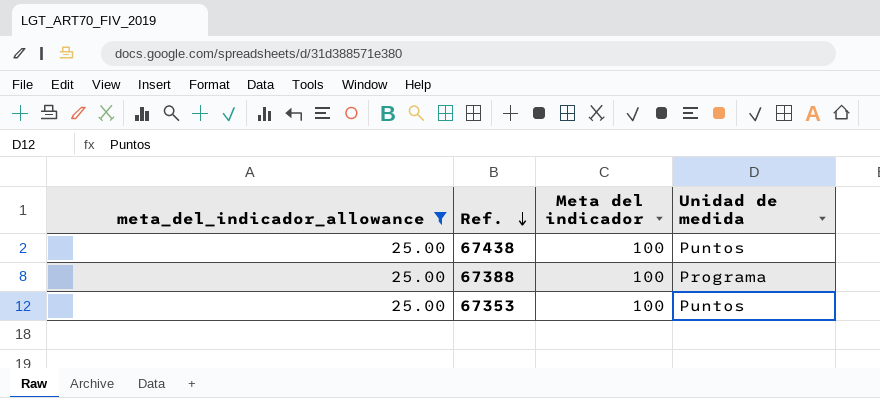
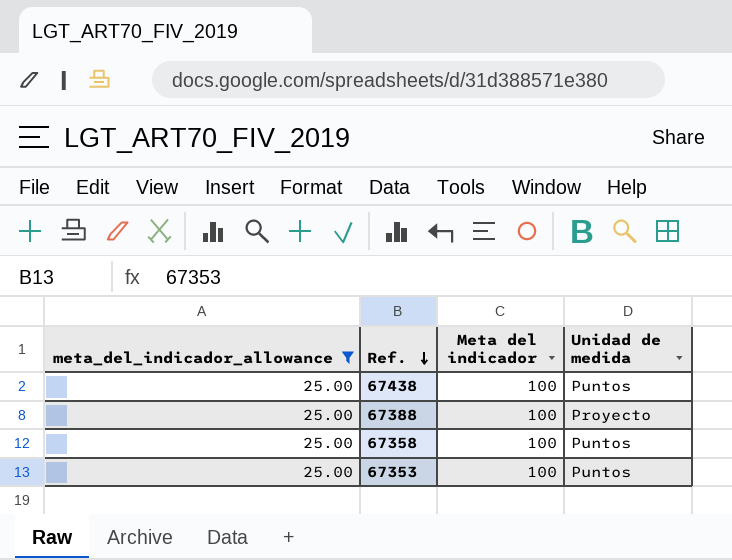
67388 | Unidad de medida: Programa -> Proyecto
row 67358: none -> 25.00 | 100 | Puntos

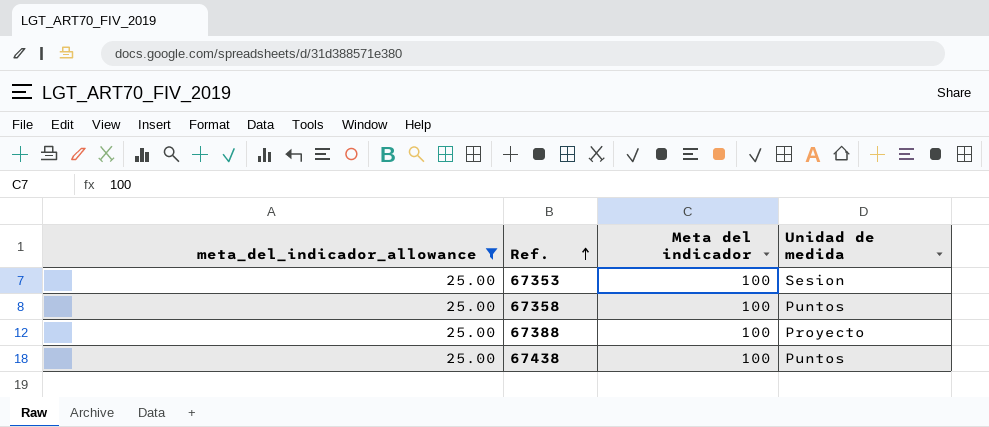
row order: Ref. descending -> Ref. ascending
67353 | Unidad de medida: Puntos -> Sesion

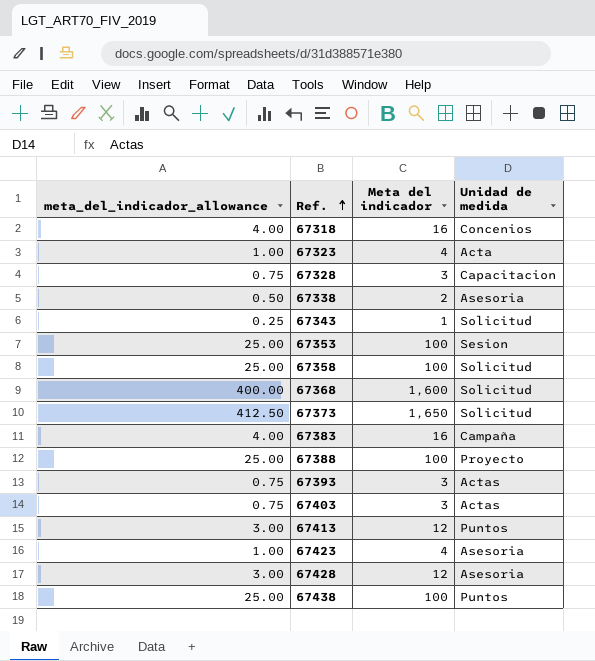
filter: meta_del_indicador_allowance = 25.00 -> none
67358 | Unidad de medida: Puntos -> Solicitud

